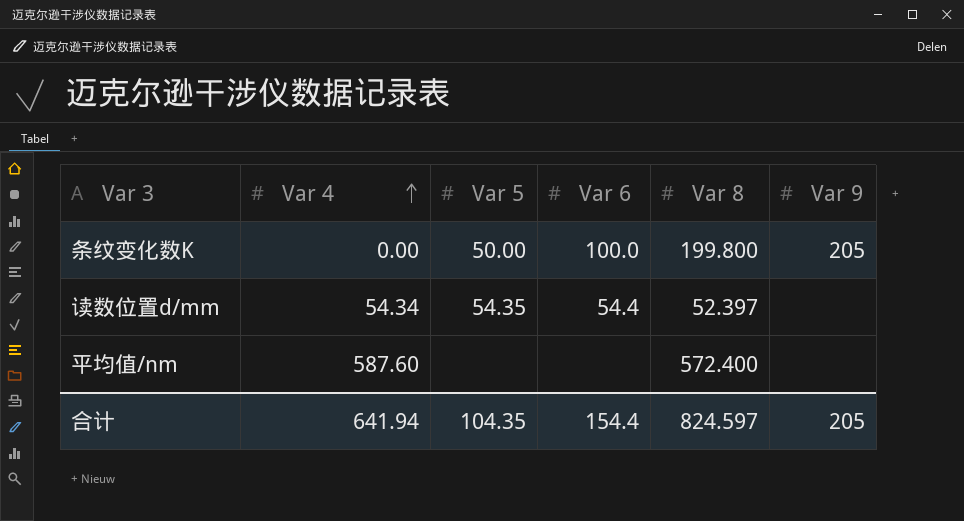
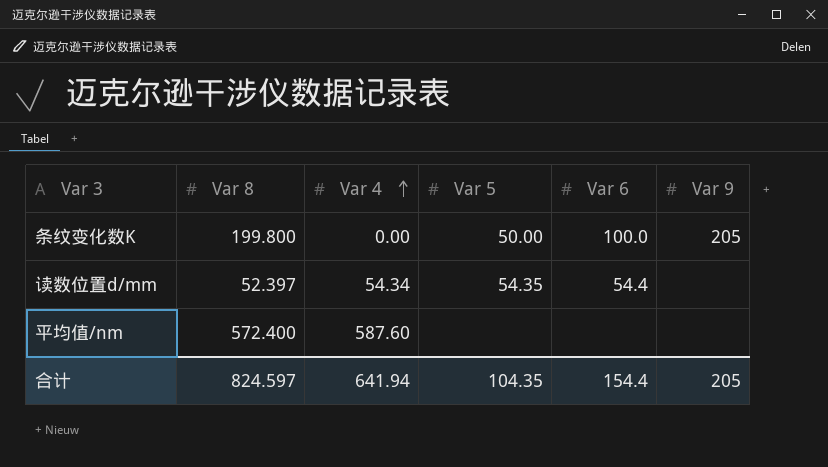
column Var 8 | position: 5 -> 2

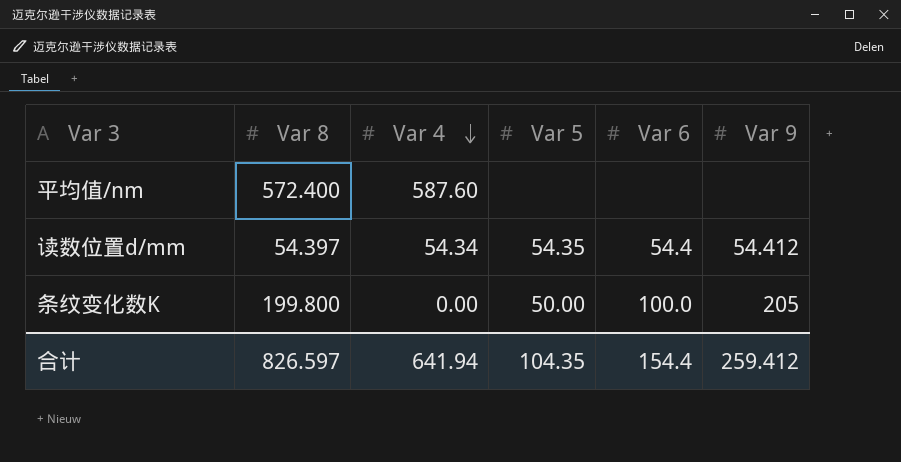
row order: Var 4 ascending -> Var 4 descending
读数位置d/mm | Var 8: 52.397 -> 54.397
读数位置d/mm | Var 9: none -> 54.412
合计 | Var 8: 824.597 -> 826.597
合计 | Var 9: 205 -> 259.412

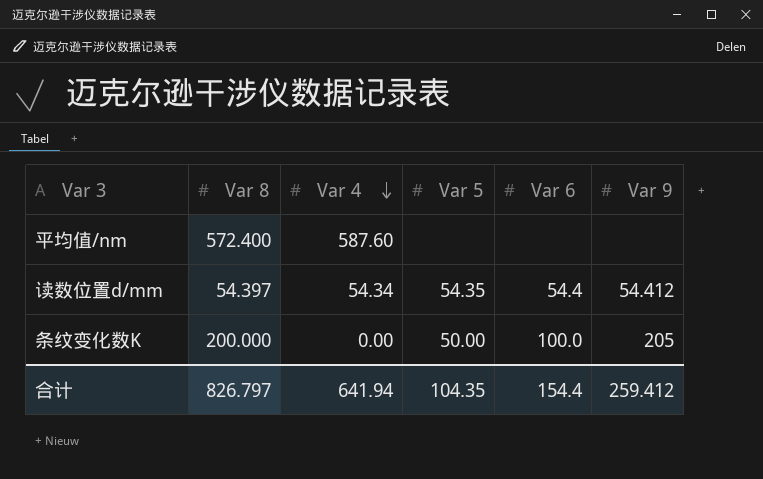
条纹变化数K | Var 8: 199.800 -> 200.000
合计 | Var 8: 826.597 -> 826.797

